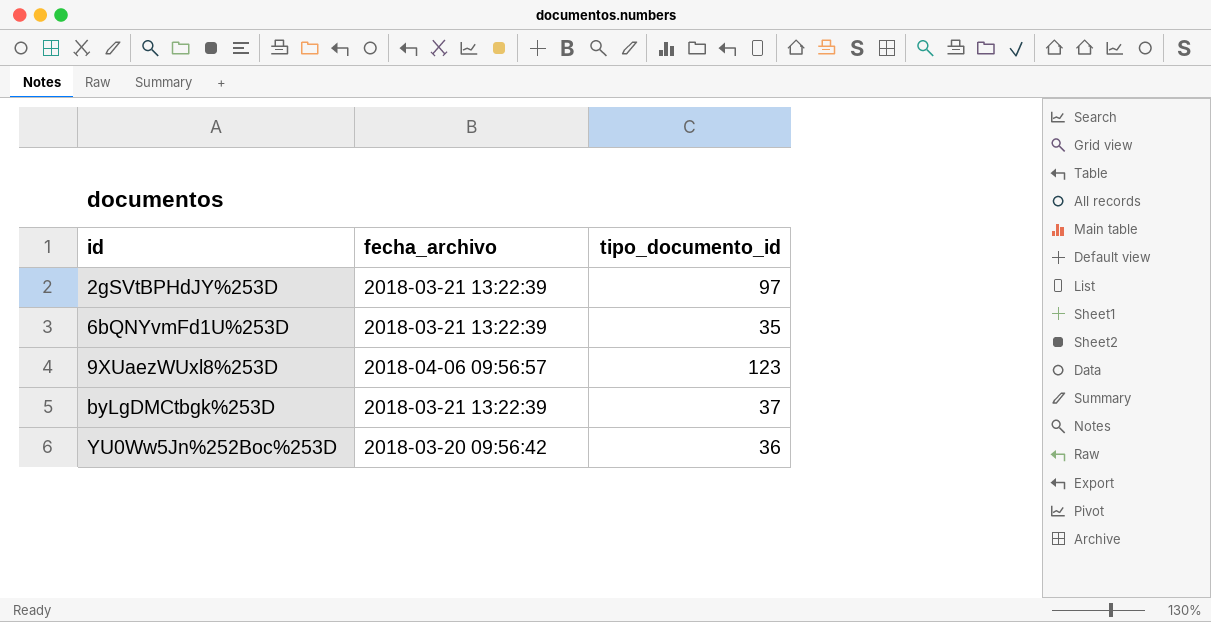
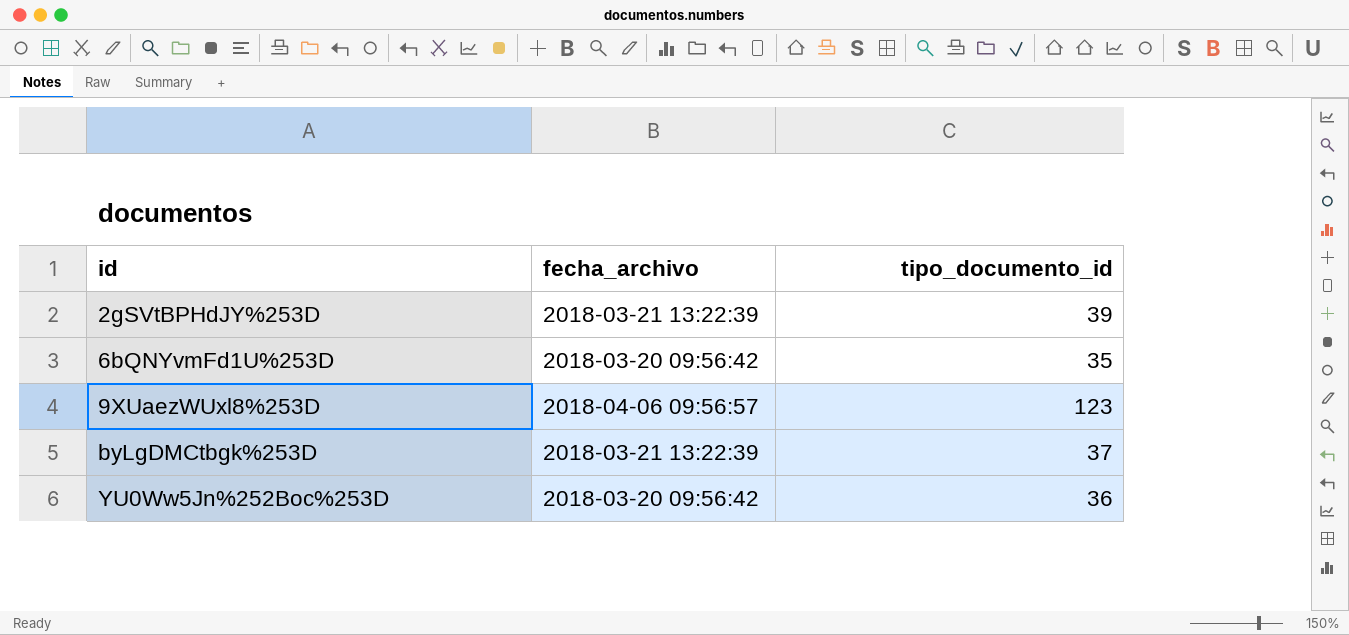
2gSVtBPHdJY%253D | tipo_documento_id: 97 -> 39
6bQNYvmFd1U%253D | fecha_archivo: 2018-03-21 13:22:39 -> 2018-03-20 09:56:42

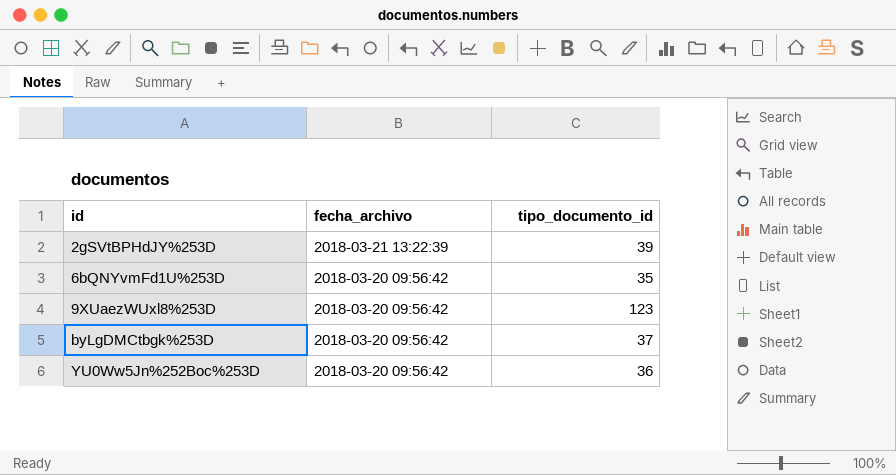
9XUaezWUxl8%253D | fecha_archivo: 2018-04-06 09:56:57 -> 2018-03-20 09:56:42
byLgDMCtbgk%253D | fecha_archivo: 2018-03-21 13:22:39 -> 2018-03-20 09:56:42

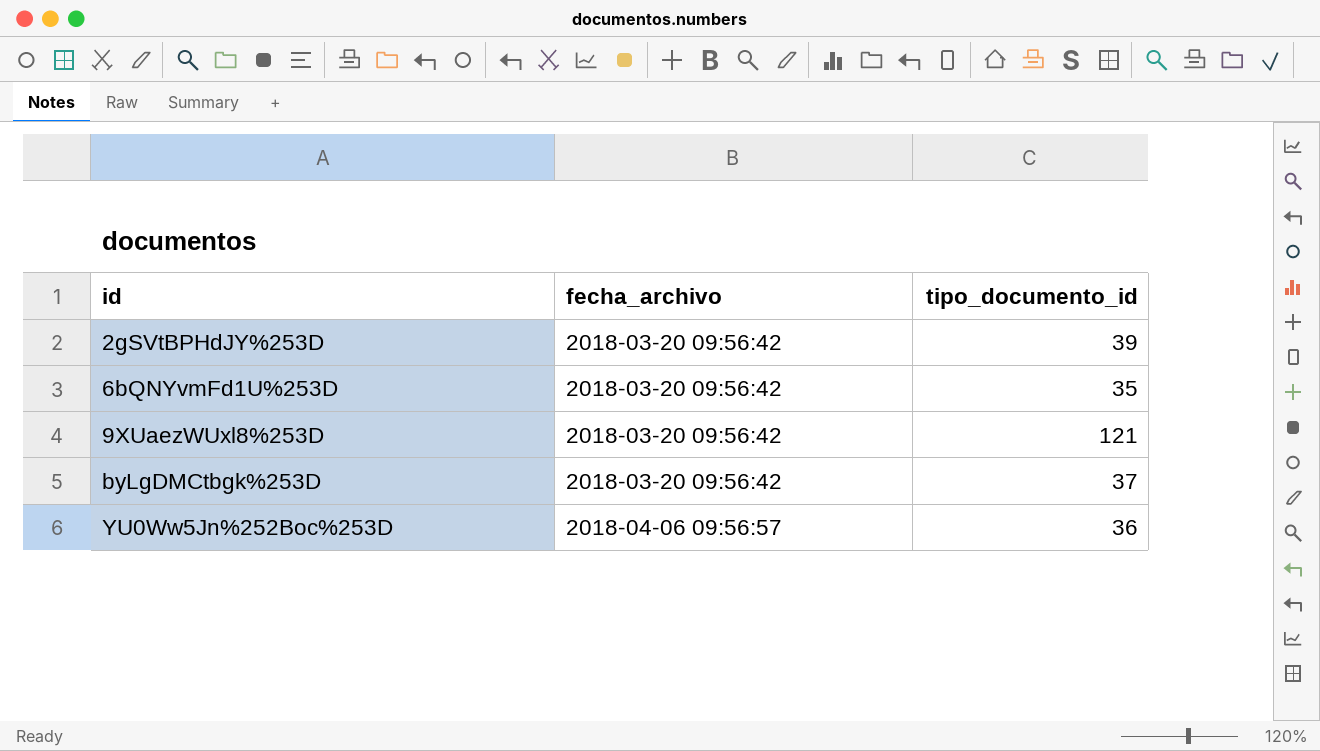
2gSVtBPHdJY%253D | fecha_archivo: 2018-03-21 13:22:39 -> 2018-03-20 09:56:42
9XUaezWUxl8%253D | tipo_documento_id: 123 -> 121
YU0Ww5Jn%252Boc%253D | fecha_archivo: 2018-03-20 09:56:42 -> 2018-04-06 09:56:57

